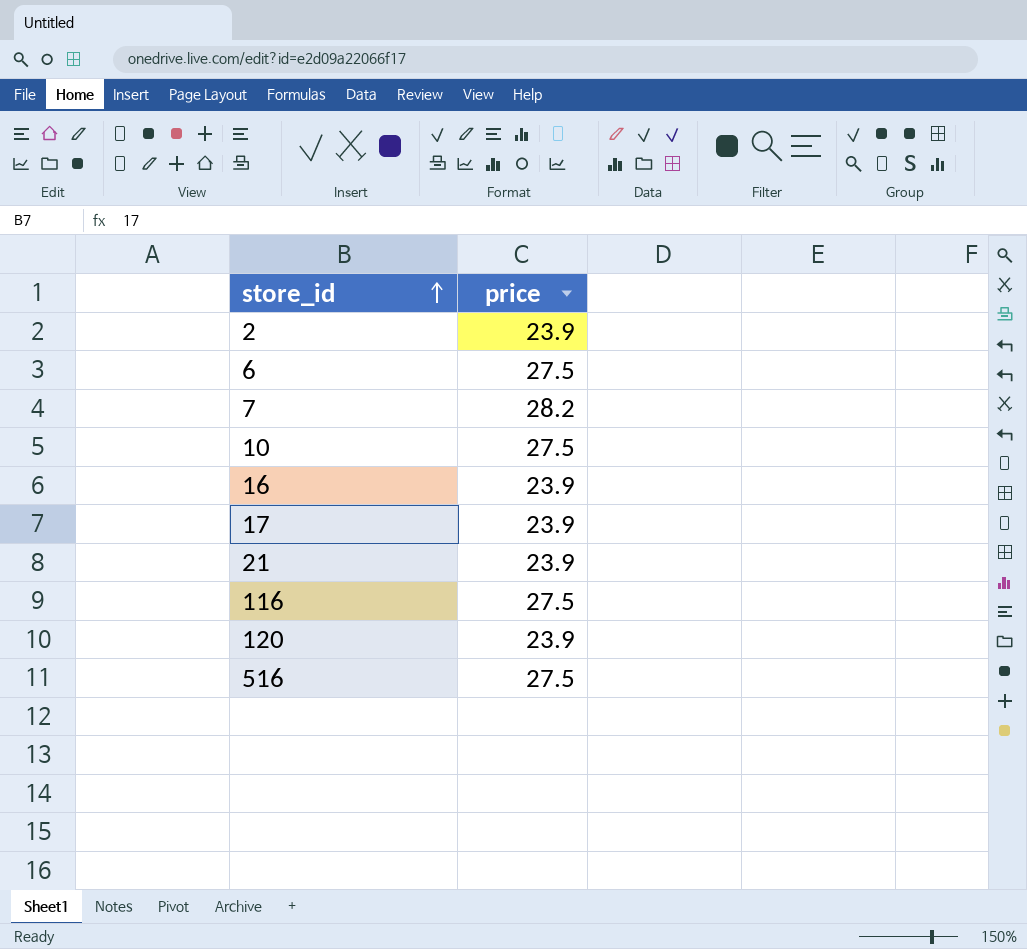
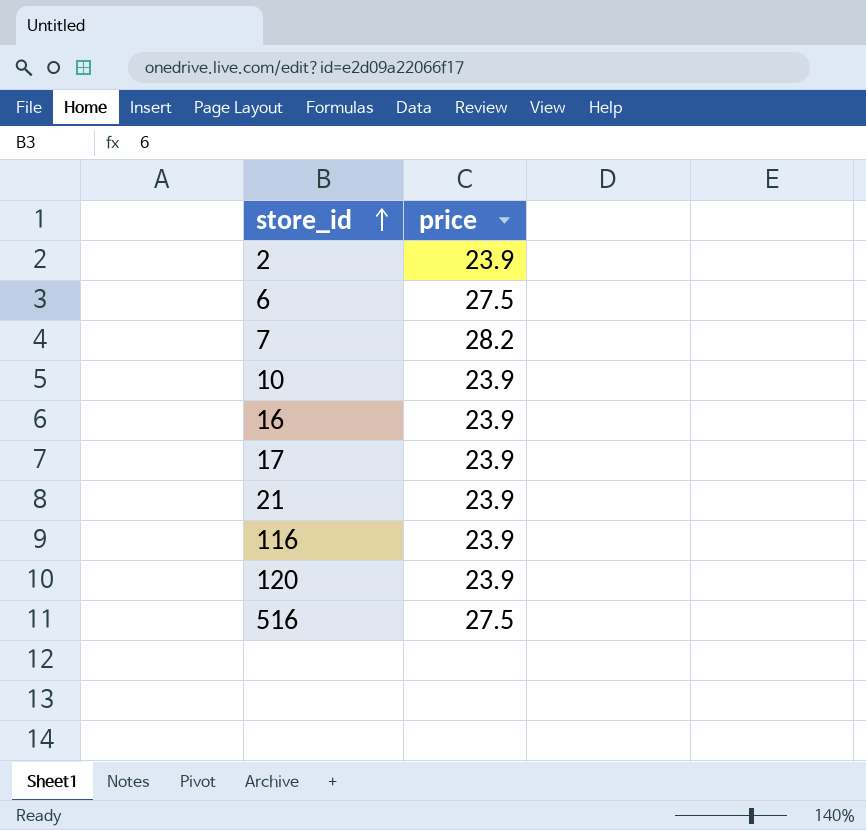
10 | price: 27.5 -> 23.9
116 | price: 27.5 -> 23.9

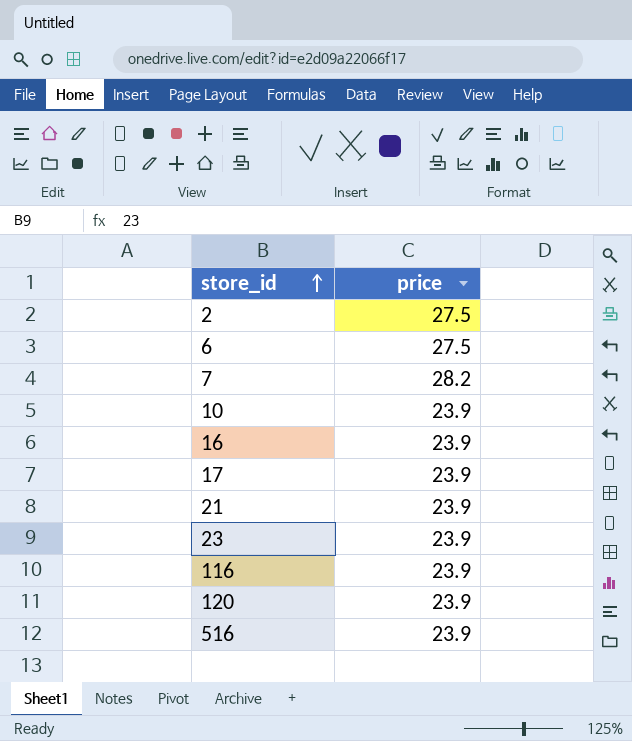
2 | price: 23.9 -> 27.5
row 23: none -> 23.9
516 | price: 27.5 -> 23.9

